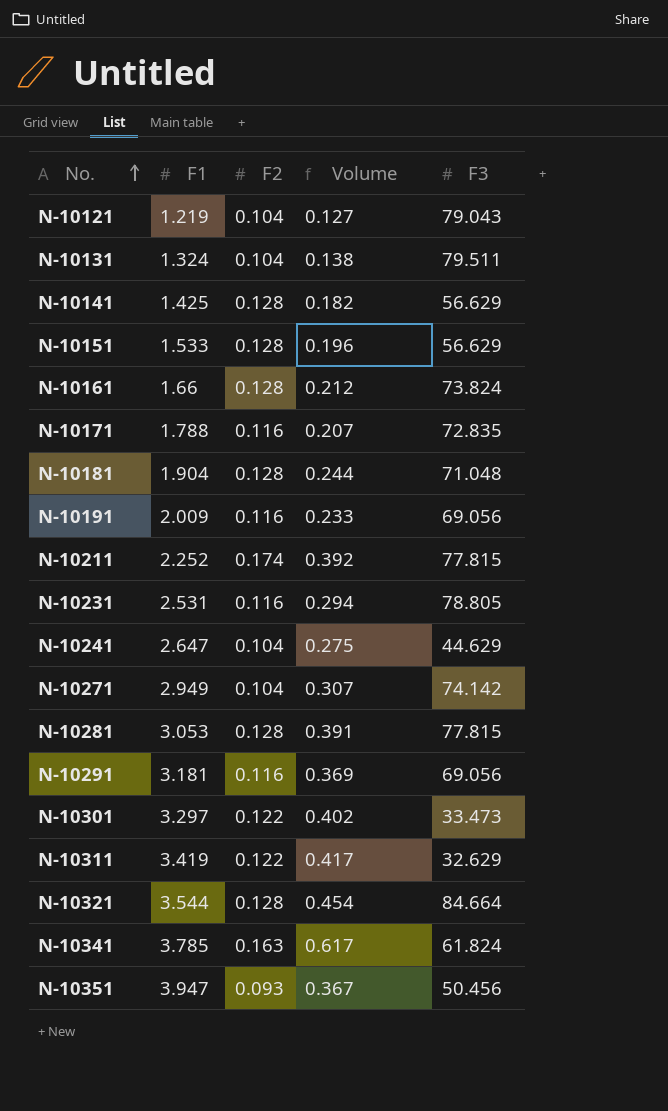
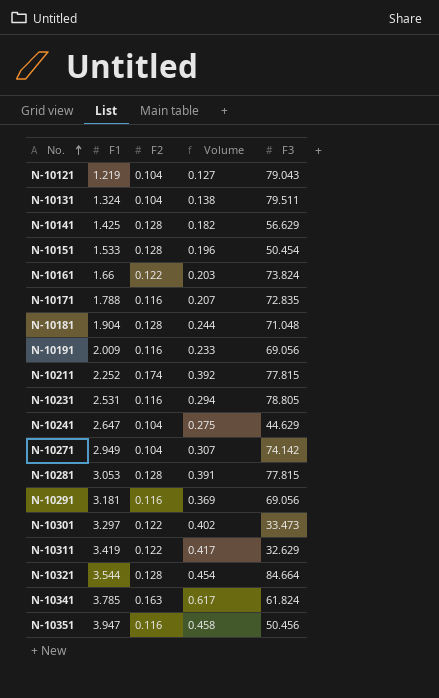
N-10151 | F3: 56.629 -> 50.454
N-10161 | F2: 0.128 -> 0.122
N-10161 | Volume: 0.212 -> 0.203
N-10351 | F2: 0.093 -> 0.116
N-10351 | Volume: 0.367 -> 0.458

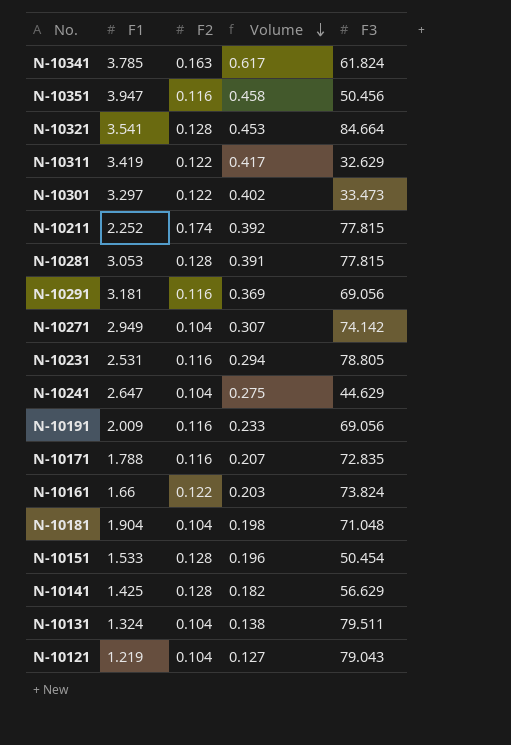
row order: No. ascending -> Volume descending
N-10321 | F1: 3.544 -> 3.541
N-10321 | Volume: 0.454 -> 0.453
N-10181 | F2: 0.128 -> 0.104
N-10181 | Volume: 0.244 -> 0.198

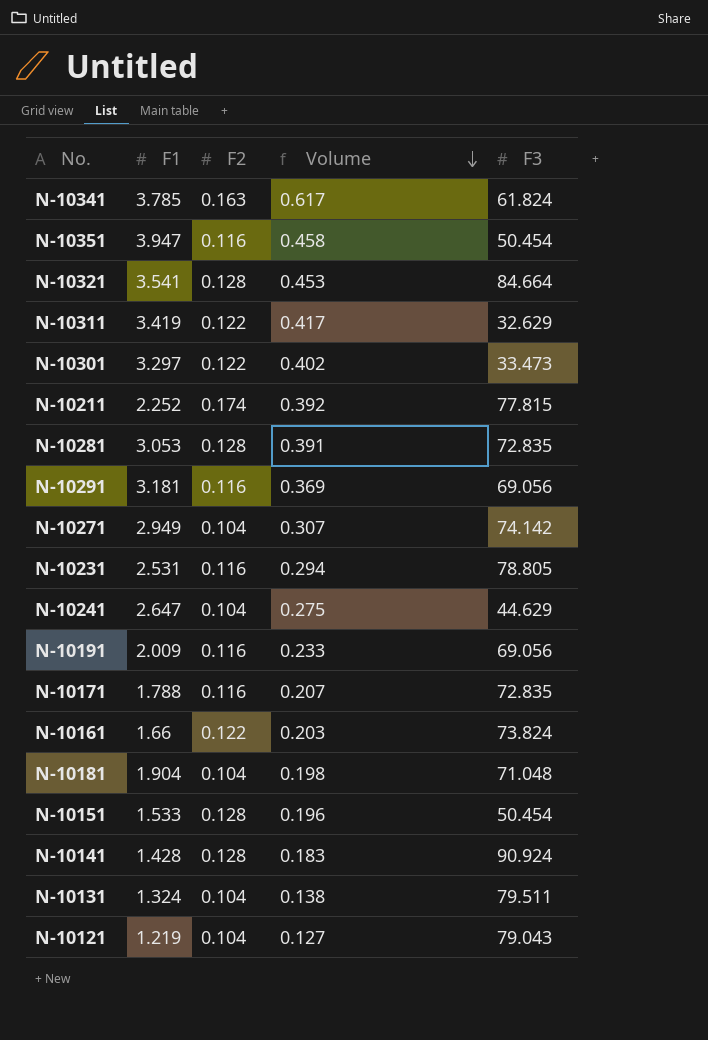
N-10351 | F3: 50.456 -> 50.454
N-10281 | F3: 77.815 -> 72.835
N-10141 | F1: 1.425 -> 1.428
N-10141 | Volume: 0.182 -> 0.183
N-10141 | F3: 56.629 -> 90.924

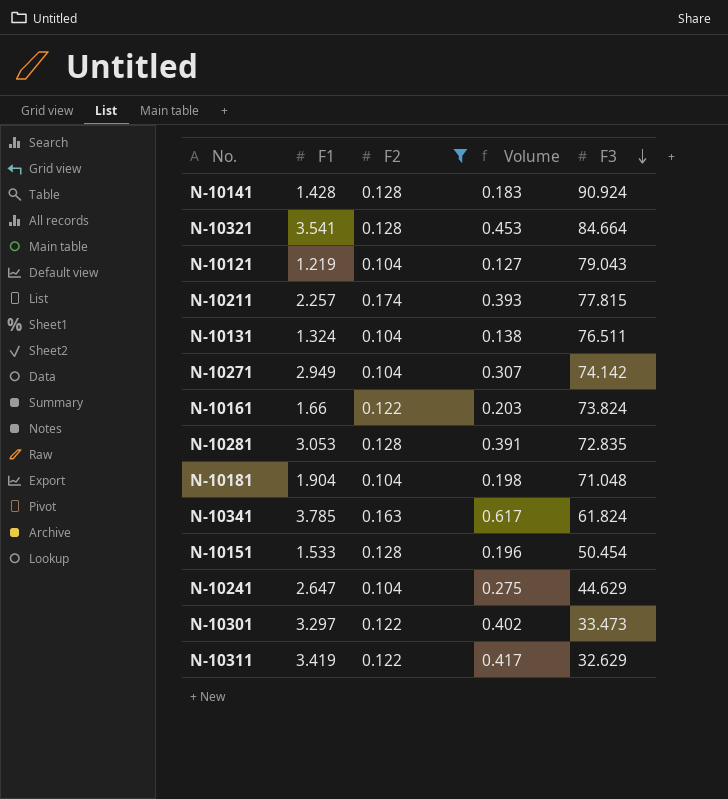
filter: none -> F2 != 0.116
row order: Volume descending -> F3 descending
N-10211 | F1: 2.252 -> 2.257
N-10211 | Volume: 0.392 -> 0.393
N-10131 | F3: 79.511 -> 76.511

